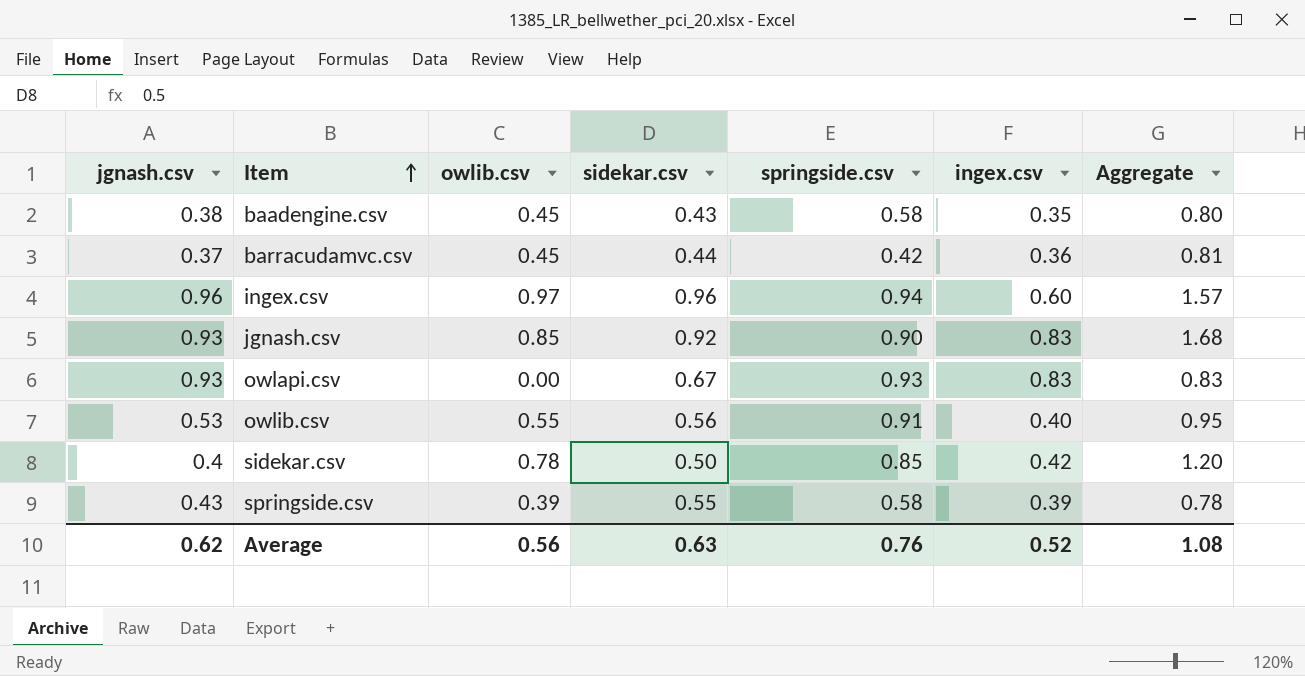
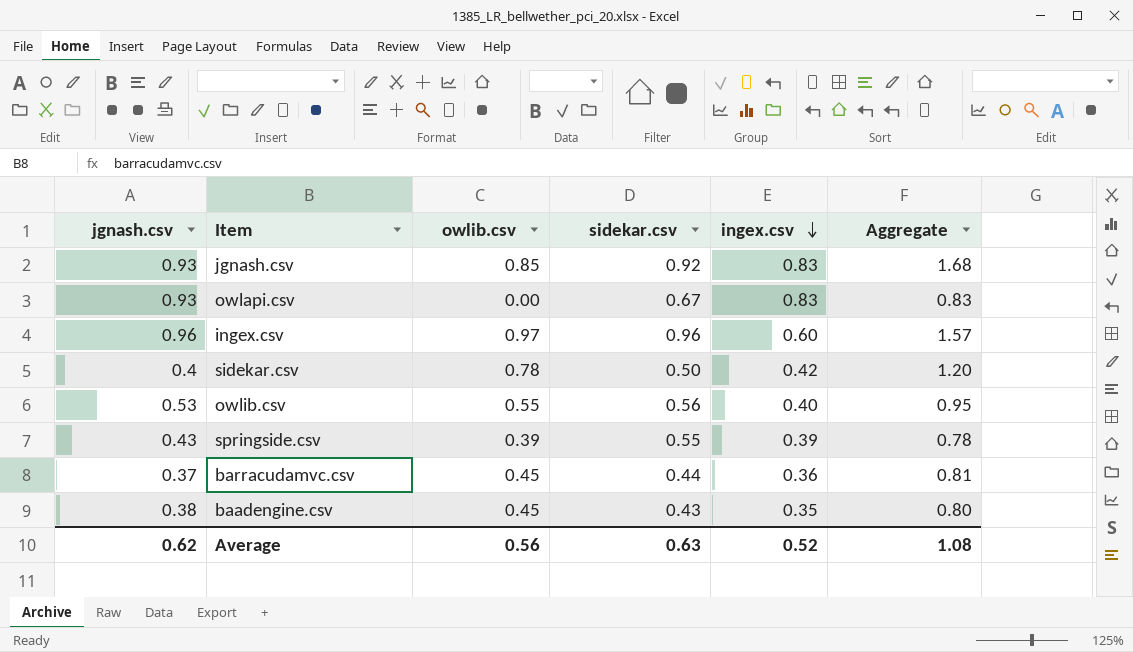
row order: Item ascending -> ingex.csv descending
column springside.csv | position: 5 -> none

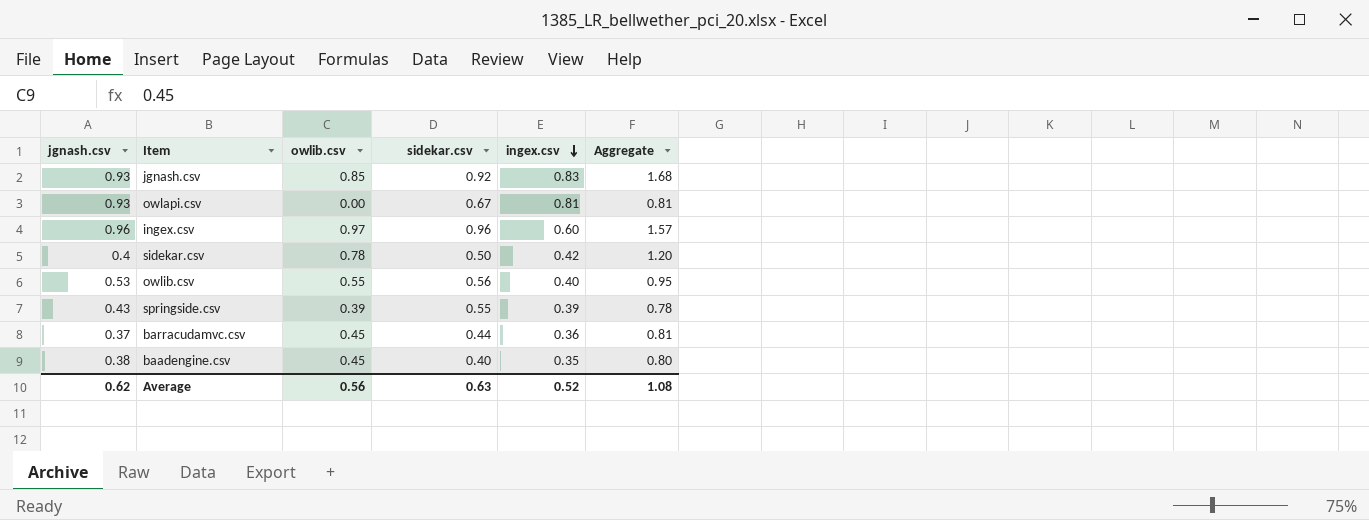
owlapi.csv | ingex.csv: 0.83 -> 0.81
owlapi.csv | Aggregate: 0.83 -> 0.81
baadengine.csv | sidekar.csv: 0.43 -> 0.40

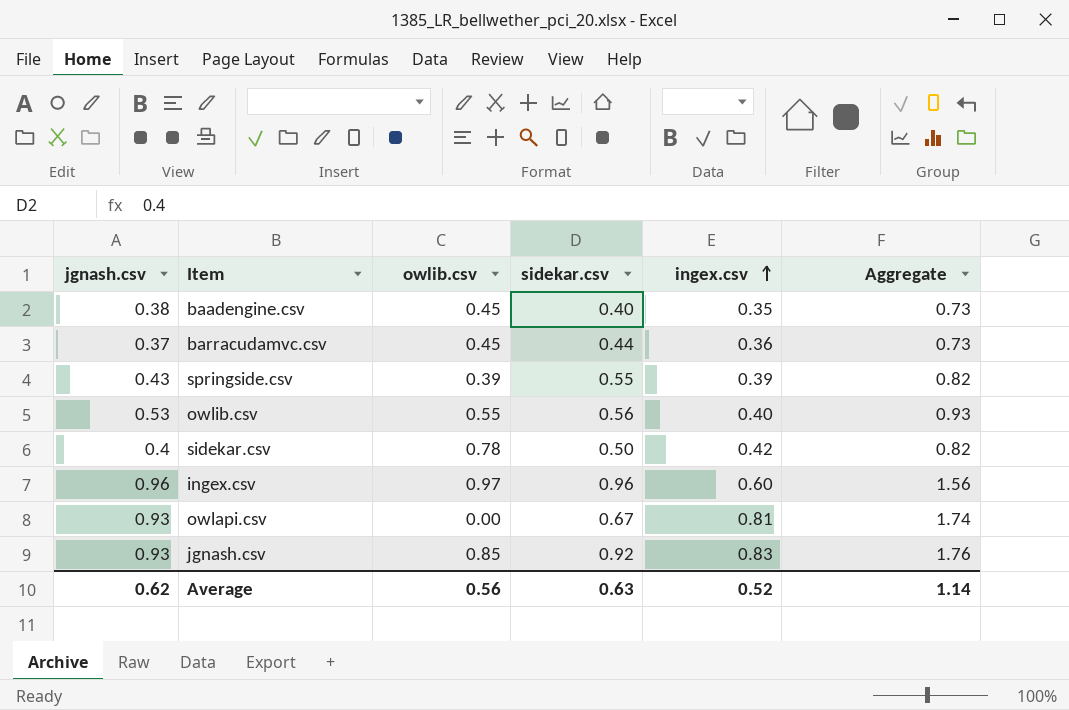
row order: ingex.csv descending -> ingex.csv ascending
column Aggregate | formula: [owlib.csv] + [ingex.csv] -> [jgnash.csv] + [ingex.csv]
Average | Aggregate: 1.08 -> 1.14

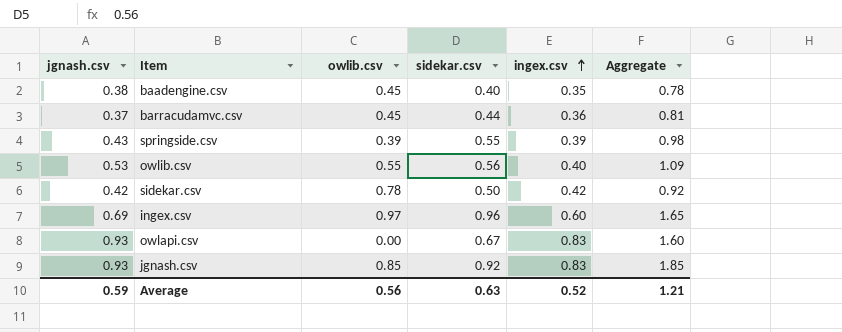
column Aggregate | formula: [jgnash.csv] + [ingex.csv] -> [jgnash.csv] + [sidekar.csv]
sidekar.csv | jgnash.csv: 0.4 -> 0.42
ingex.csv | jgnash.csv: 0.96 -> 0.69
owlapi.csv | ingex.csv: 0.81 -> 0.83
Average | jgnash.csv: 0.62 -> 0.59
Average | Aggregate: 1.14 -> 1.21

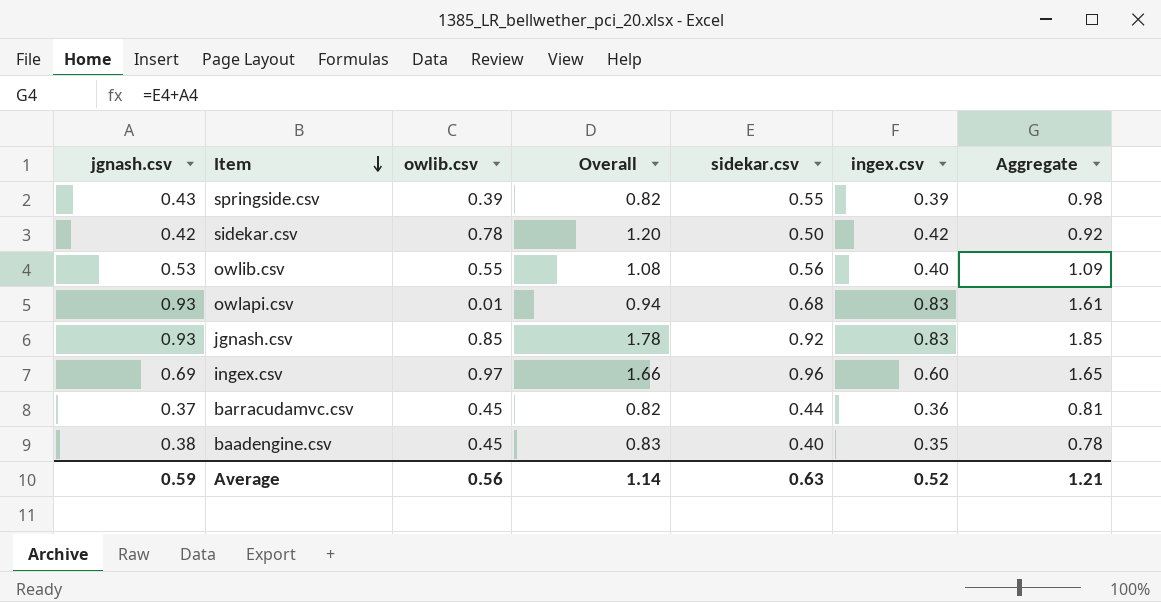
row order: ingex.csv ascending -> Item descending
column Overall | formula: none -> [jgnash.csv] + [owlib.csv]
owlapi.csv | owlib.csv: 0.00 -> 0.01
owlapi.csv | sidekar.csv: 0.67 -> 0.68
owlapi.csv | Aggregate: 1.60 -> 1.61

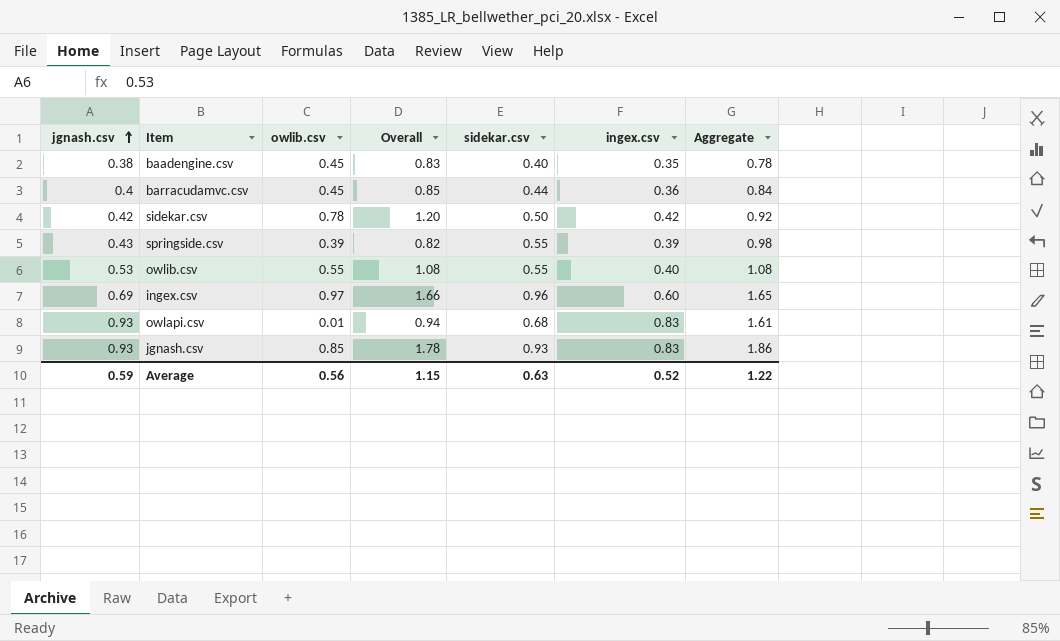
row order: Item descending -> jgnash.csv ascending
barracudamvc.csv | jgnash.csv: 0.37 -> 0.4
barracudamvc.csv | Overall: 0.82 -> 0.85
barracudamvc.csv | Aggregate: 0.81 -> 0.84
owlib.csv | sidekar.csv: 0.56 -> 0.55
owlib.csv | Aggregate: 1.09 -> 1.08
jgnash.csv | sidekar.csv: 0.92 -> 0.93
jgnash.csv | Aggregate: 1.85 -> 1.86
Average | Overall: 1.14 -> 1.15
Average | Aggregate: 1.21 -> 1.22

